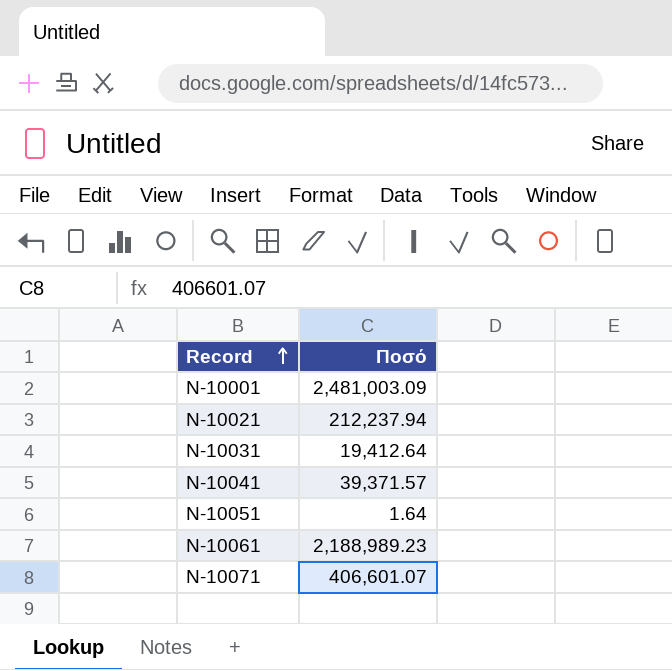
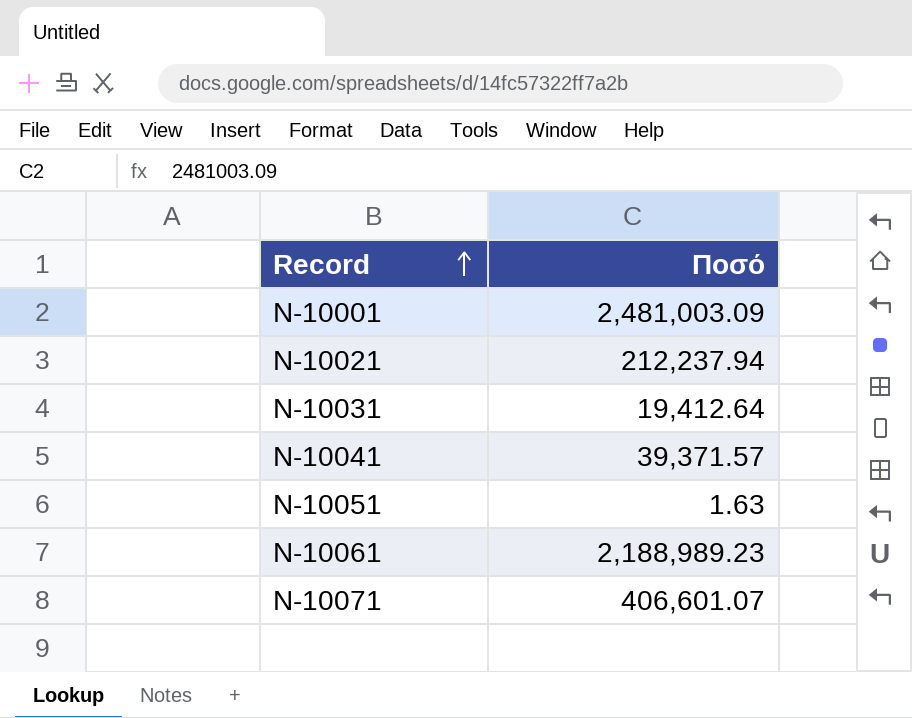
N-10051 | Ποσό: 1.64 -> 1.63

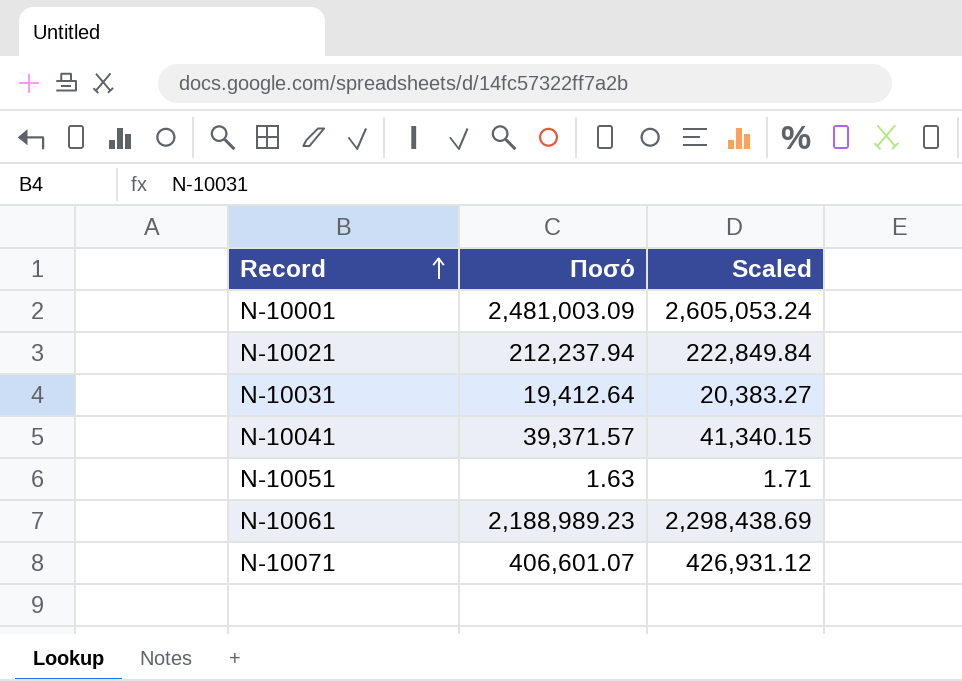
column Scaled | formula: none -> [Ποσό] * 1.05

